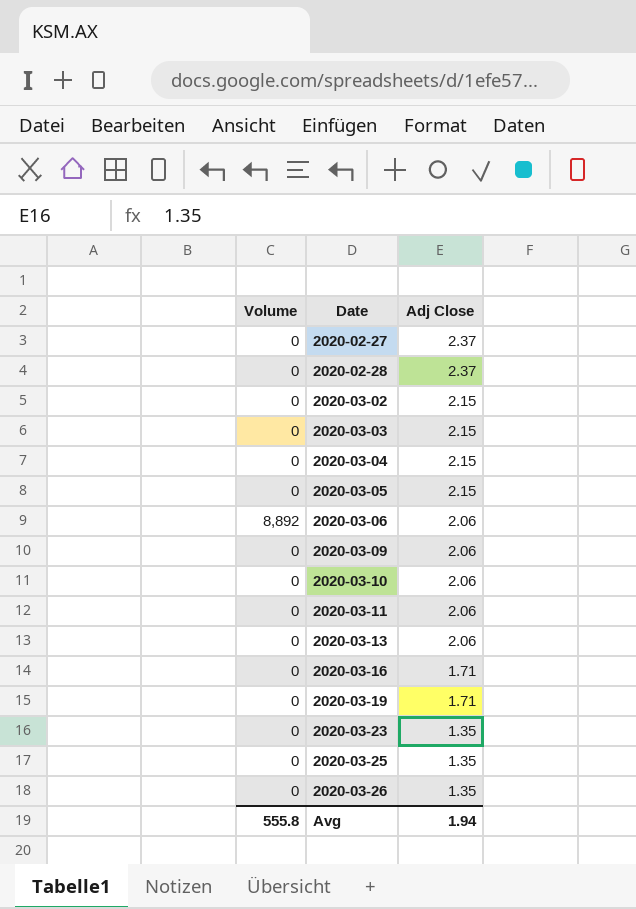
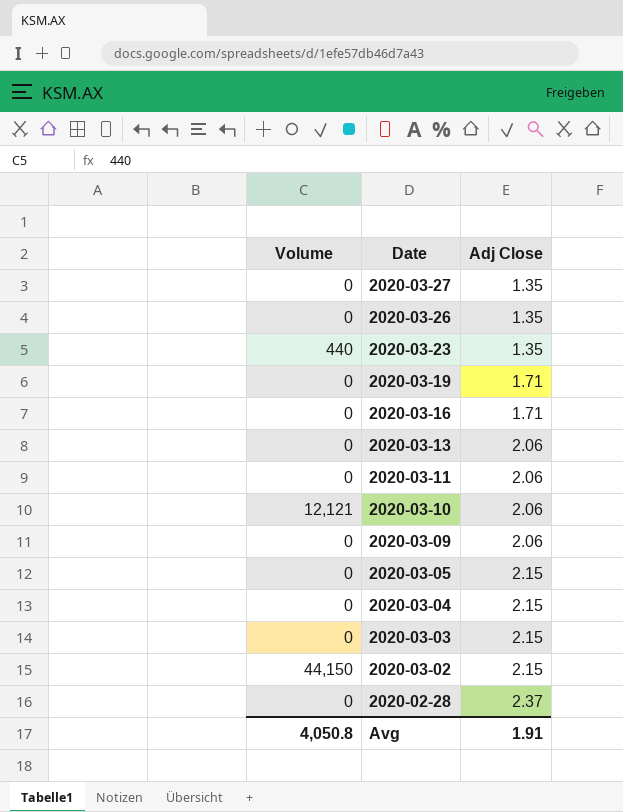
row order: Date ascending -> Date descending
row 2020-02-27: 0 | 2.37 -> none
row 2020-03-06: 8,892 | 2.06 -> none
row 2020-03-25: 0 | 1.35 -> none
row 2020-03-27: none -> 0 | 1.35
2020-03-23 | Volume: 0 -> 440
2020-03-10 | Volume: 0 -> 12,121
2020-03-02 | Volume: 0 -> 44,150
Avg | Volume: 555.8 -> 4,050.8
Avg | Adj Close: 1.94 -> 1.91

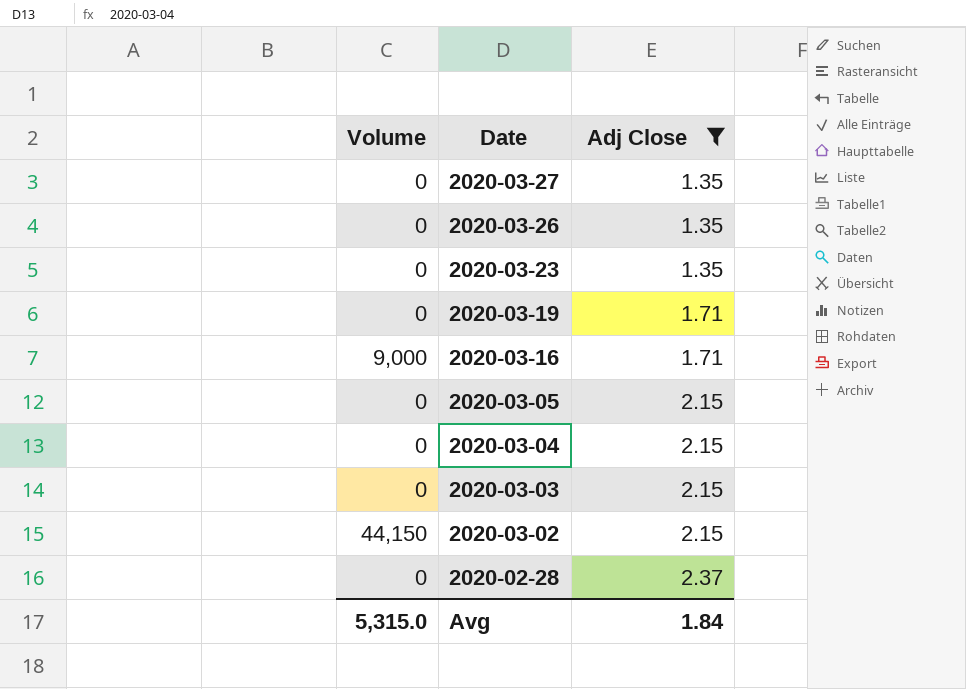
filter: none -> Adj Close != 2.06
2020-03-23 | Volume: 440 -> 0
2020-03-16 | Volume: 0 -> 9,000
Avg | Volume: 4,050.8 -> 5,315.0
Avg | Adj Close: 1.91 -> 1.84

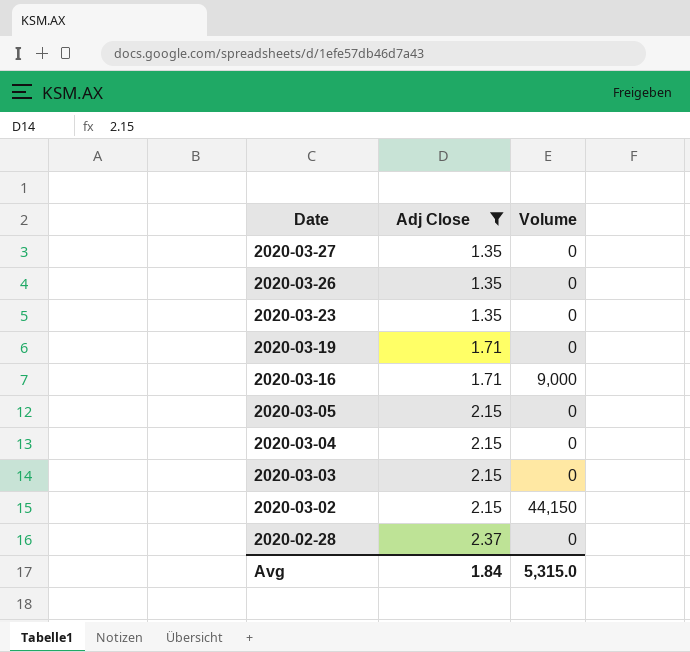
column Volume | position: 1 -> 3

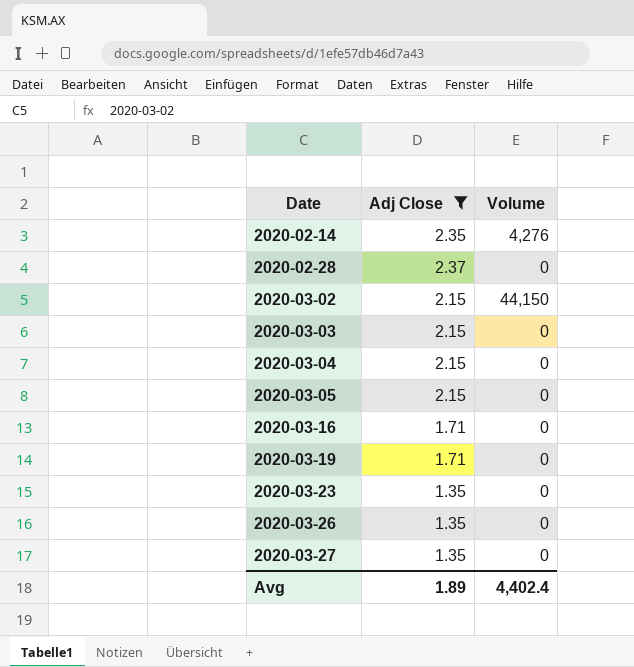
row order: Date descending -> Date ascending
row 2020-02-14: none -> 2.35 | 4,276
2020-03-16 | Volume: 9,000 -> 0
Avg | Adj Close: 1.84 -> 1.89
Avg | Volume: 5,315.0 -> 4,402.4

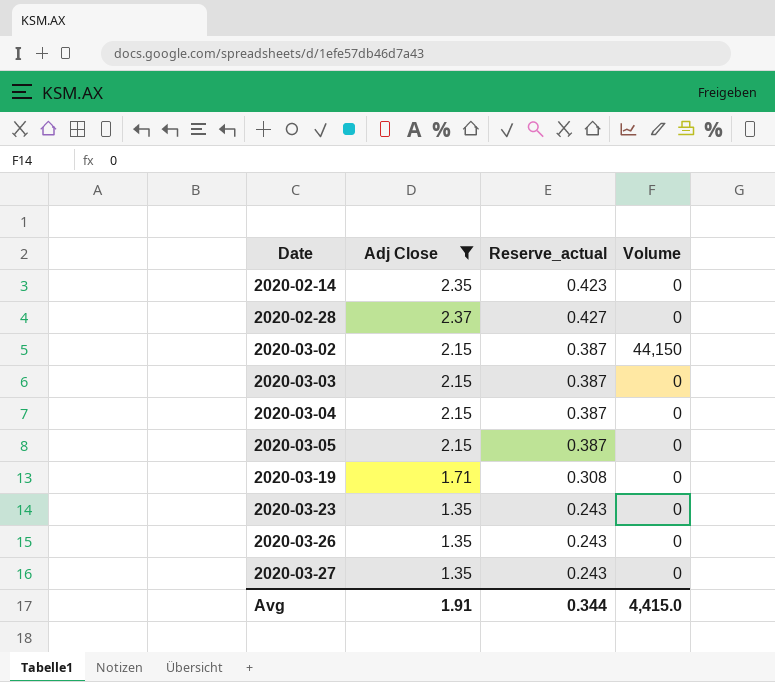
column Reserve_actual | formula: none -> [Adj Close] * 0.18
row 2020-03-16: 1.71 | 0 -> none
2020-02-14 | Volume: 4,276 -> 0
Avg | Adj Close: 1.89 -> 1.91
Avg | Volume: 4,402.4 -> 4,415.0

